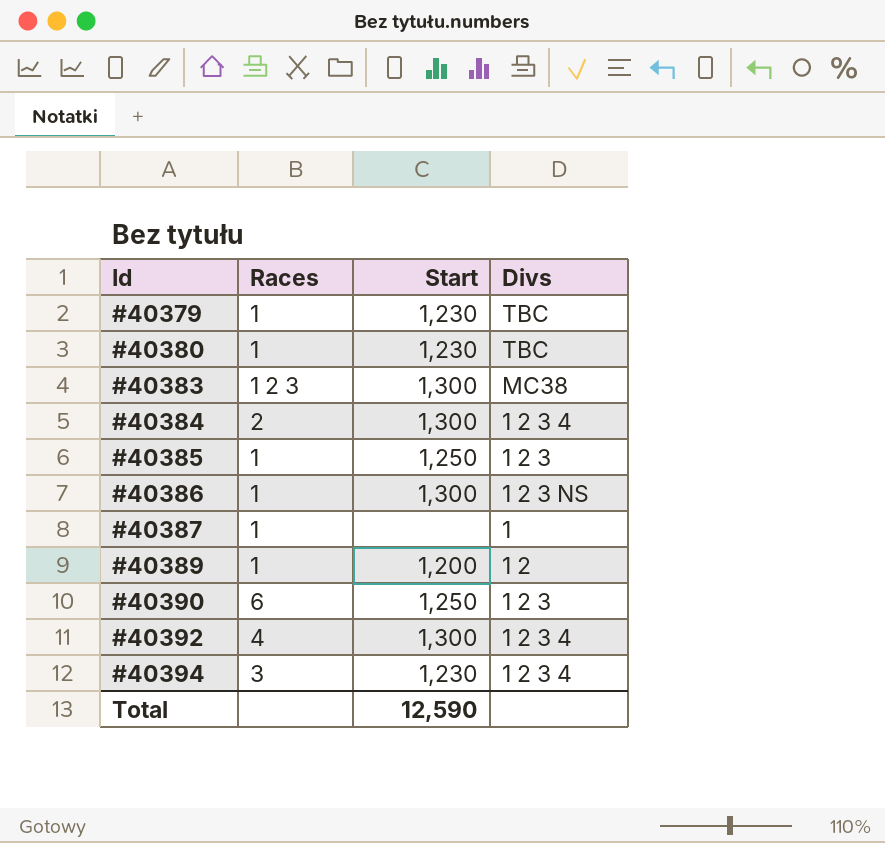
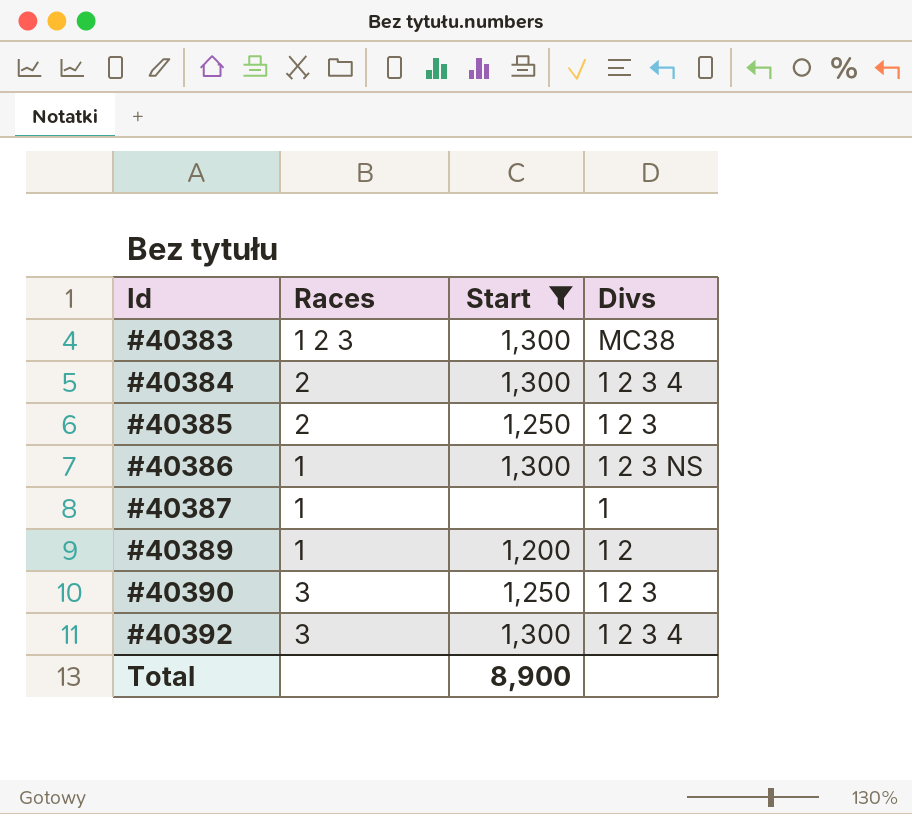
filter: none -> Start != 1,230
#40385 | Races: 1 -> 2
#40390 | Races: 6 -> 3
#40392 | Races: 4 -> 3
Total | Start: 12,590 -> 8,900

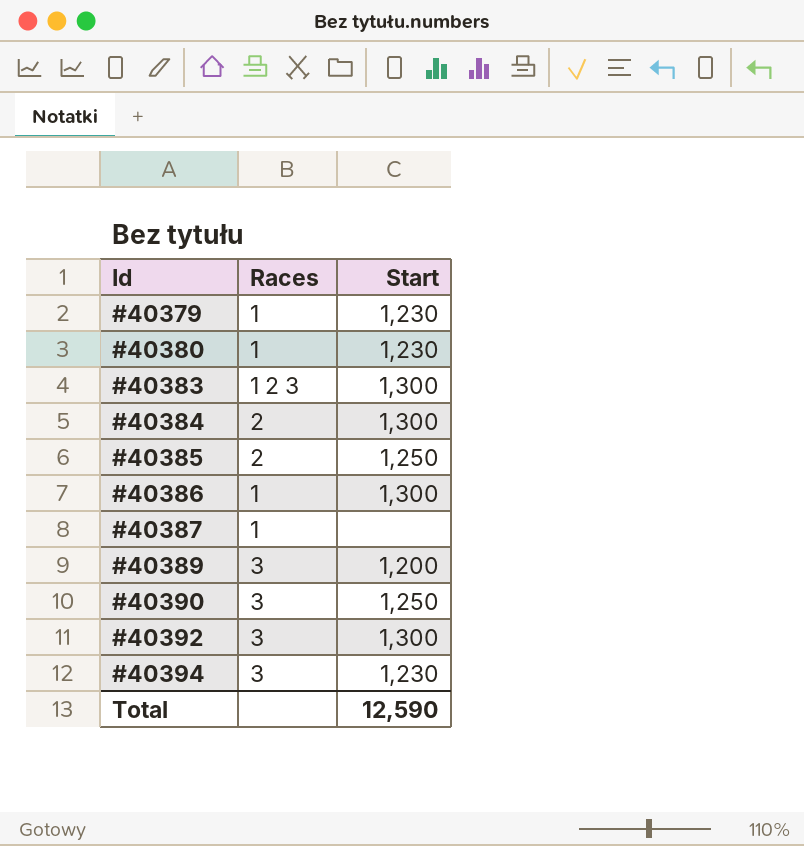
filter: Start != 1,230 -> none
column Divs | position: 4 -> none
#40389 | Races: 1 -> 3
Total | Start: 8,900 -> 12,590

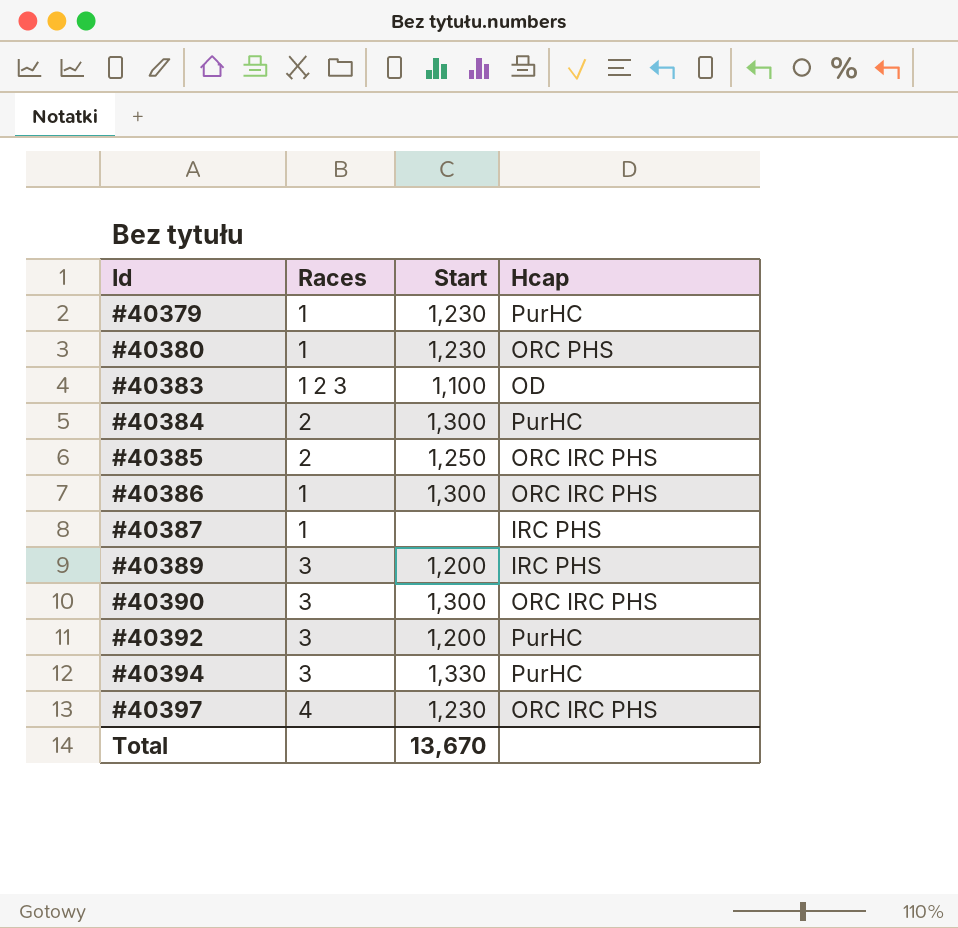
column Hcap | position: none -> 4
#40383 | Start: 1,300 -> 1,100
#40390 | Start: 1,250 -> 1,300
#40392 | Start: 1,300 -> 1,200
#40394 | Start: 1,230 -> 1,330
row #40397: none -> 4 | 1,230 | ORC IRC PHS
Total | Start: 12,590 -> 13,670

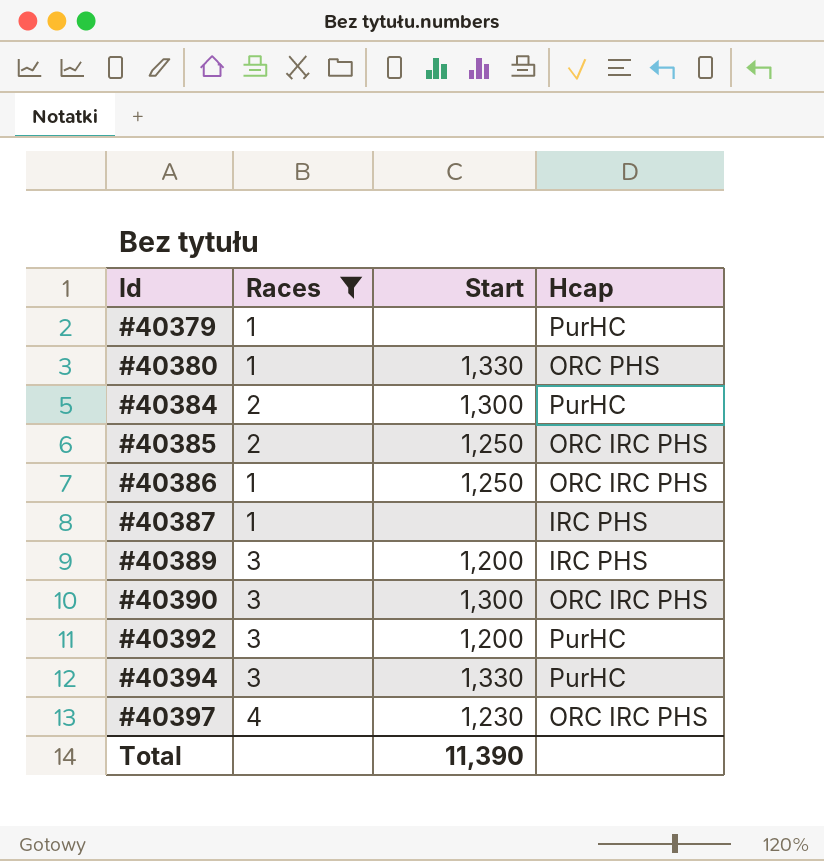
filter: none -> Races != 1 2 3
#40379 | Start: 1,230 -> none
#40380 | Start: 1,230 -> 1,330
#40386 | Start: 1,300 -> 1,250
Total | Start: 13,670 -> 11,390

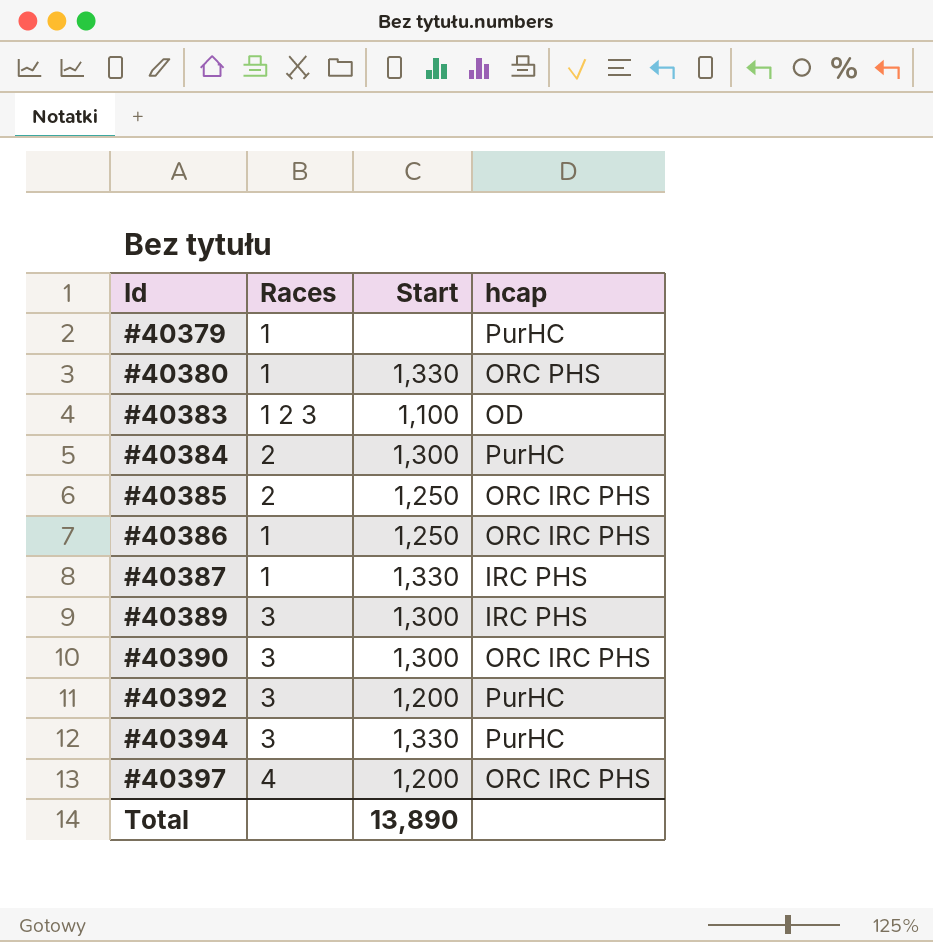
filter: Races != 1 2 3 -> none
column name: Hcap -> hcap
#40387 | Start: none -> 1,330
#40389 | Start: 1,200 -> 1,300
#40397 | Start: 1,230 -> 1,200
Total | Start: 11,390 -> 13,890

